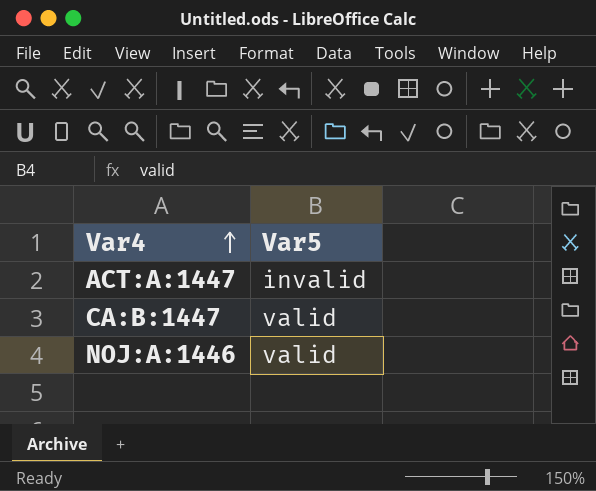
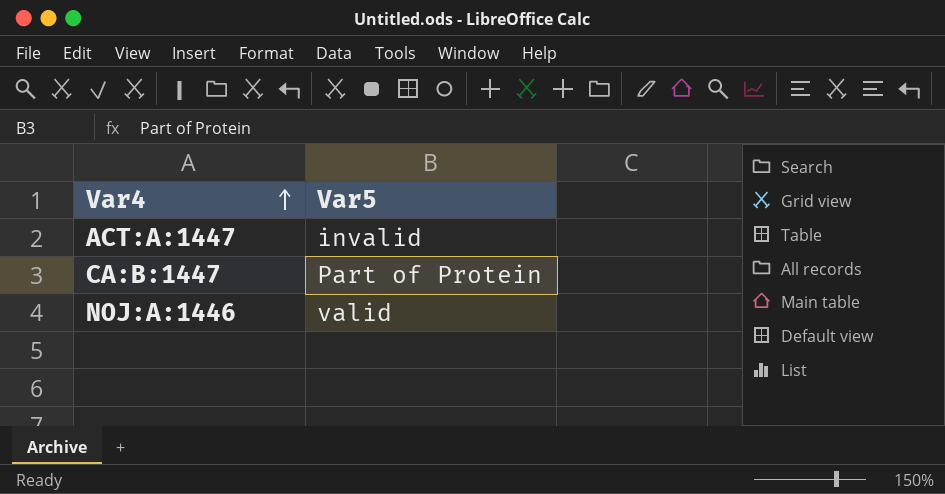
CA:B:1447 | Var5: valid -> Part of Protein

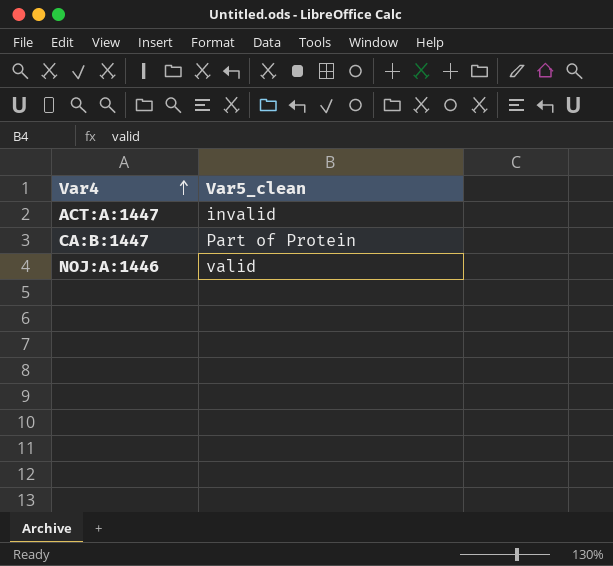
column name: Var5 -> Var5_clean

